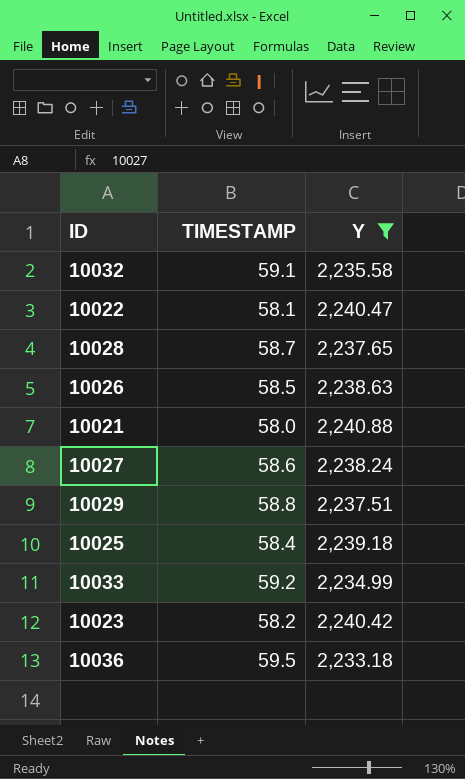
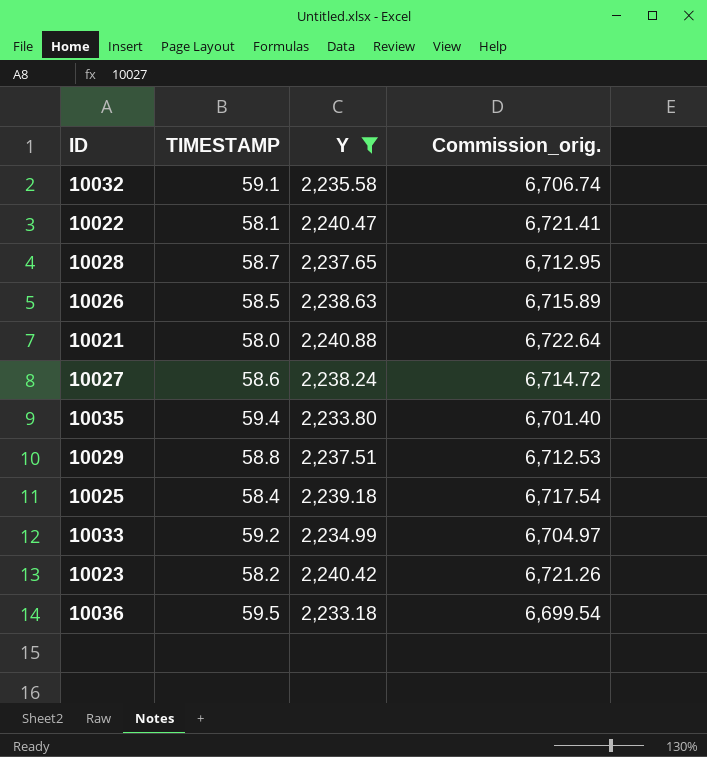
column Commission_orig. | formula: none -> [Y] * 3
row 10035: none -> 59.4 | 2,233.80 | 6,701.40

